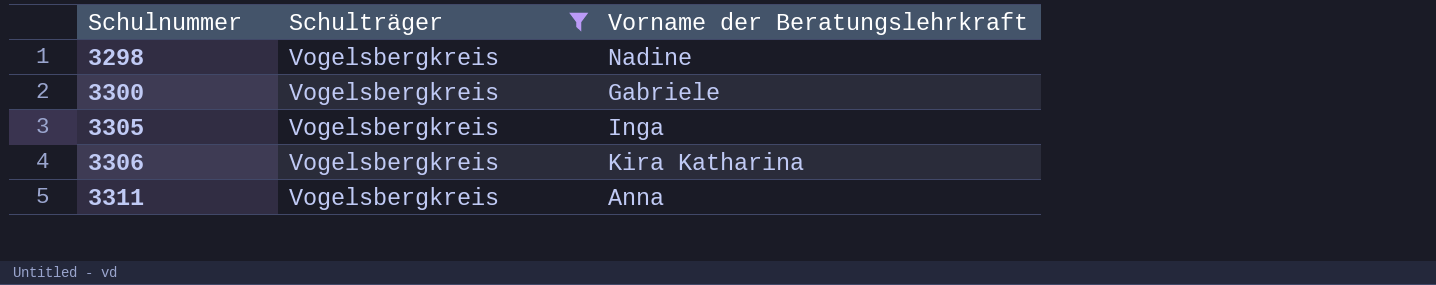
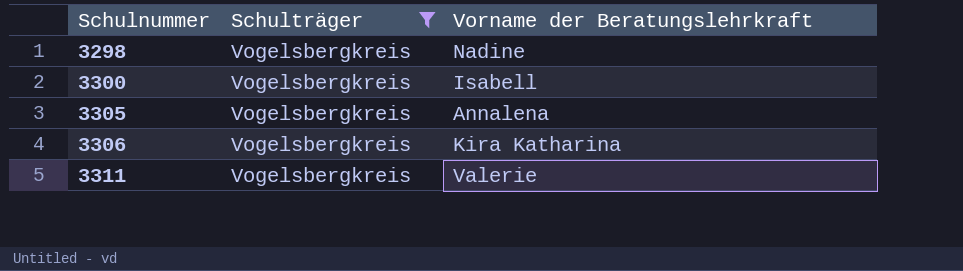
3300 | Vorname der Beratungslehrkraft: Gabriele -> Isabell
3305 | Vorname der Beratungslehrkraft: Inga -> Annalena
3311 | Vorname der Beratungslehrkraft: Anna -> Valerie

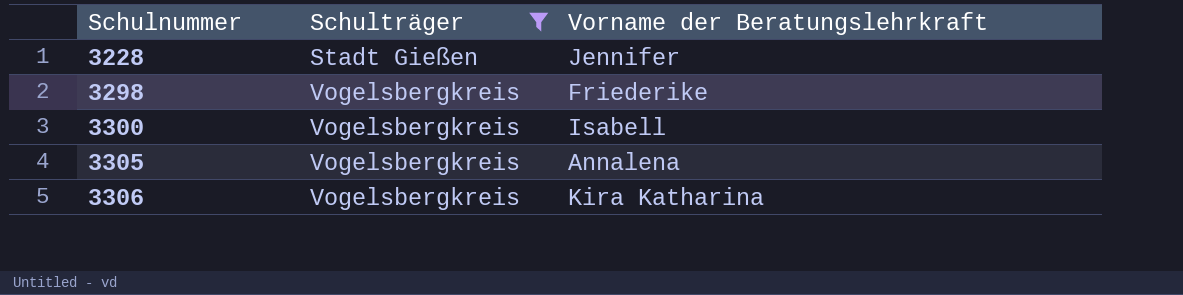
row 3311: Vogelsbergkreis | Valerie -> none
row 3228: none -> Stadt Gießen | Jennifer
3298 | Vorname der Beratungslehrkraft: Nadine -> Friederike

